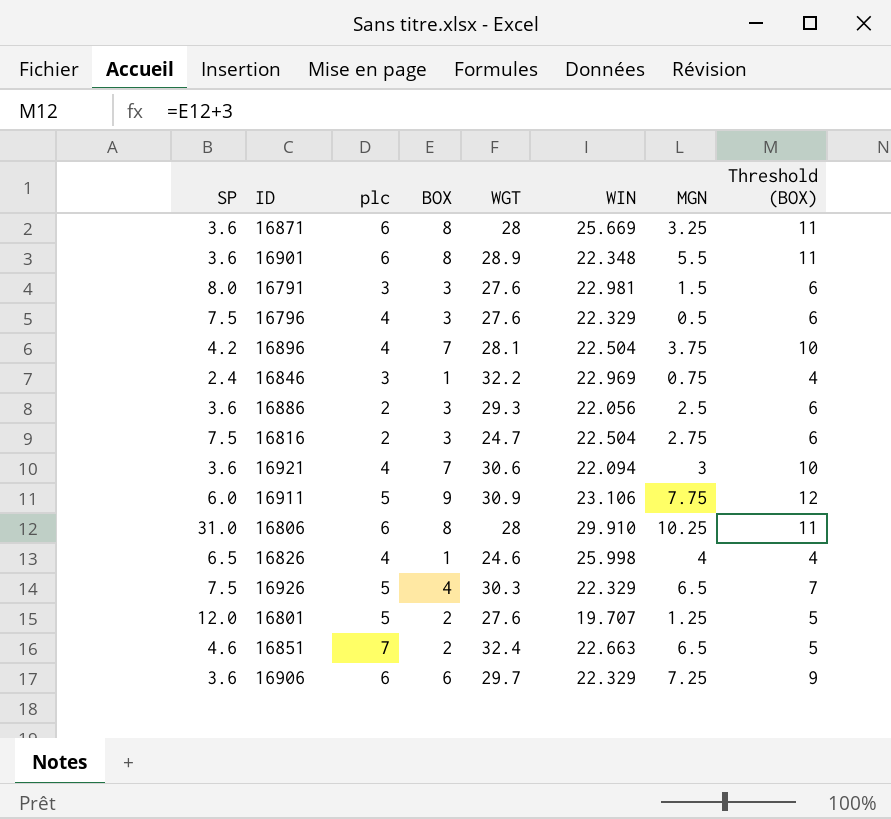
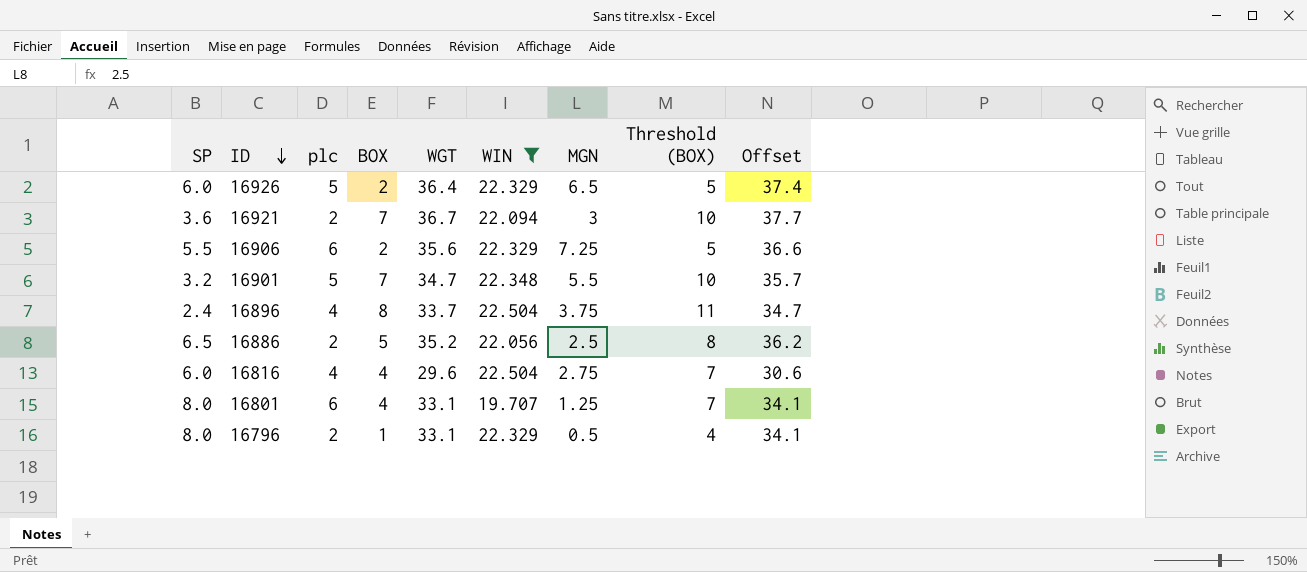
filter: none -> WIN <= 22.504
row order: none -> ID descending
column Offset | formula: none -> [WGT] + 1
16926 | SP: 7.5 -> 6.0
16926 | BOX: 4 -> 2
16926 | WGT: 30.3 -> 36.4
16926 | Threshold (BOX): 7 -> 5
16921 | plc: 4 -> 2
16921 | WGT: 30.6 -> 36.7
16906 | SP: 3.6 -> 5.5
16906 | BOX: 6 -> 2
16906 | WGT: 29.7 -> 35.6
16906 | Threshold (BOX): 9 -> 5
16901 | SP: 3.6 -> 3.2
16901 | plc: 6 -> 5
16901 | BOX: 8 -> 7
16901 | WGT: 28.9 -> 34.7
16901 | Threshold (BOX): 11 -> 10
16896 | SP: 4.2 -> 2.4
16896 | BOX: 7 -> 8
16896 | WGT: 28.1 -> 33.7
16896 | Threshold (BOX): 10 -> 11
16886 | SP: 3.6 -> 6.5
16886 | BOX: 3 -> 5
16886 | WGT: 29.3 -> 35.2
16886 | Threshold (BOX): 6 -> 8
16816 | SP: 7.5 -> 6.0
16816 | plc: 2 -> 4
16816 | BOX: 3 -> 4
16816 | WGT: 24.7 -> 29.6
16816 | Threshold (BOX): 6 -> 7
16801 | SP: 12.0 -> 8.0
16801 | plc: 5 -> 6
16801 | BOX: 2 -> 4
16801 | WGT: 27.6 -> 33.1
16801 | Threshold (BOX): 5 -> 7
16796 | SP: 7.5 -> 8.0
16796 | plc: 4 -> 2
16796 | BOX: 3 -> 1
16796 | WGT: 27.6 -> 33.1
16796 | Threshold (BOX): 6 -> 4

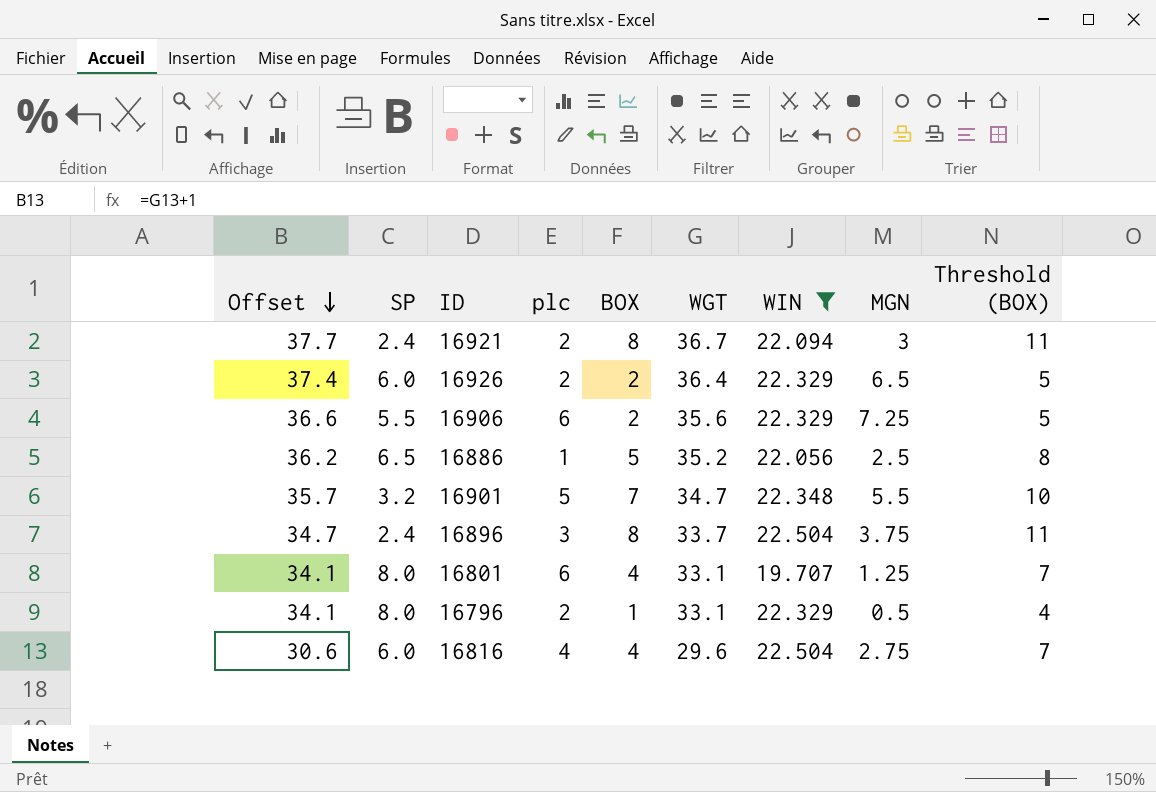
row order: ID descending -> Offset descending
column Offset | position: 9 -> 1
16921 | SP: 3.6 -> 2.4
16921 | BOX: 7 -> 8
16921 | Threshold (BOX): 10 -> 11
16926 | plc: 5 -> 2
16886 | plc: 2 -> 1
16896 | plc: 4 -> 3

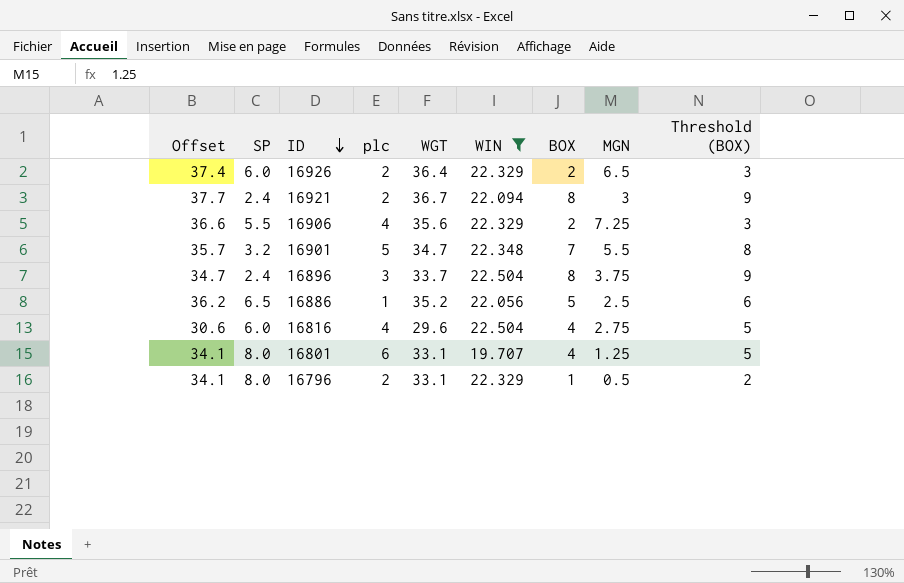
row order: Offset descending -> ID descending
column BOX | position: 5 -> 7
column Threshold (BOX) | formula: [BOX] + 3 -> [BOX] + 1
16906 | plc: 6 -> 4

